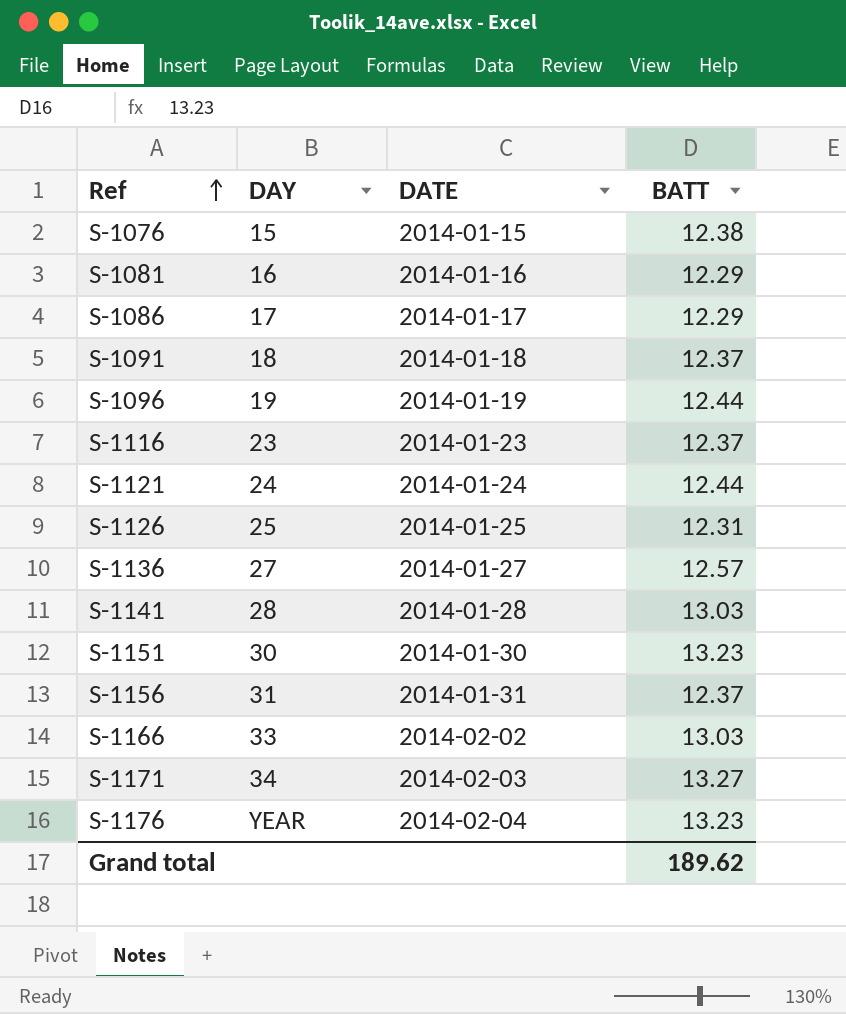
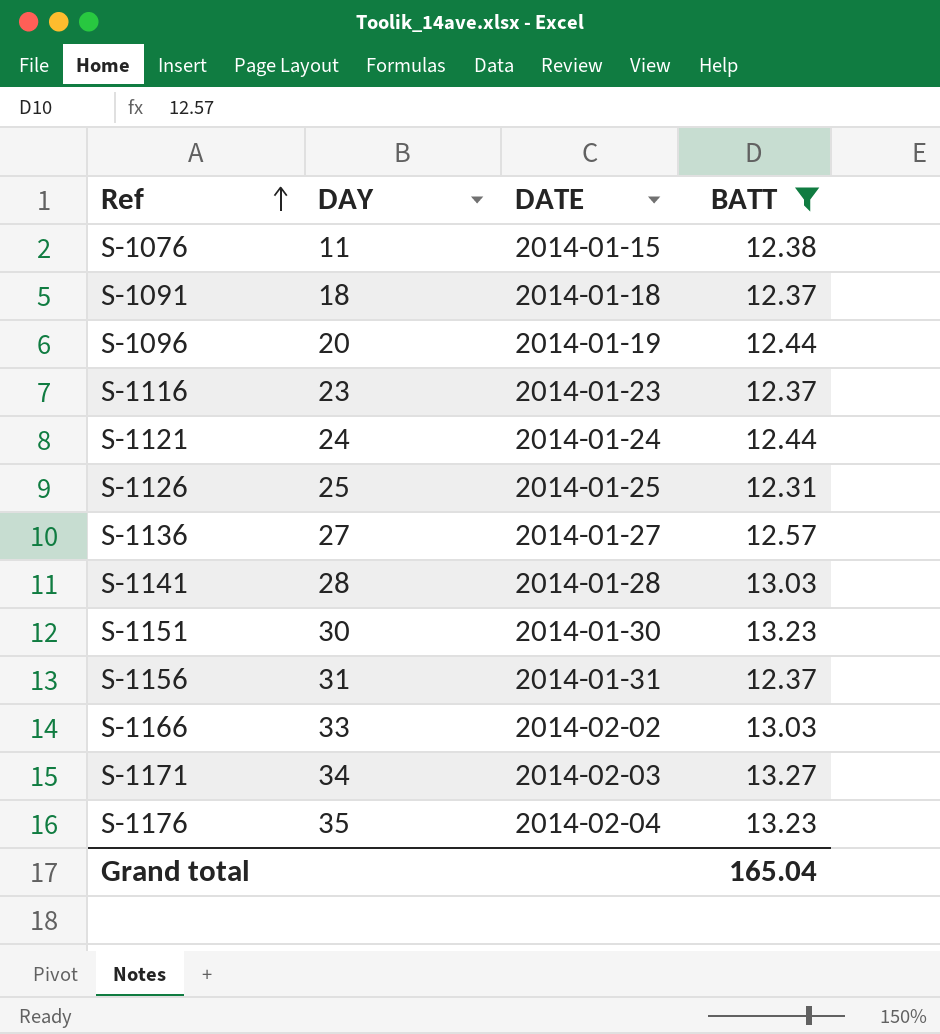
filter: none -> BATT != 12.29
S-1076 | DAY: 15 -> 11
S-1096 | DAY: 19 -> 20
S-1176 | DAY: YEAR -> 35
Grand total | BATT: 189.62 -> 165.04

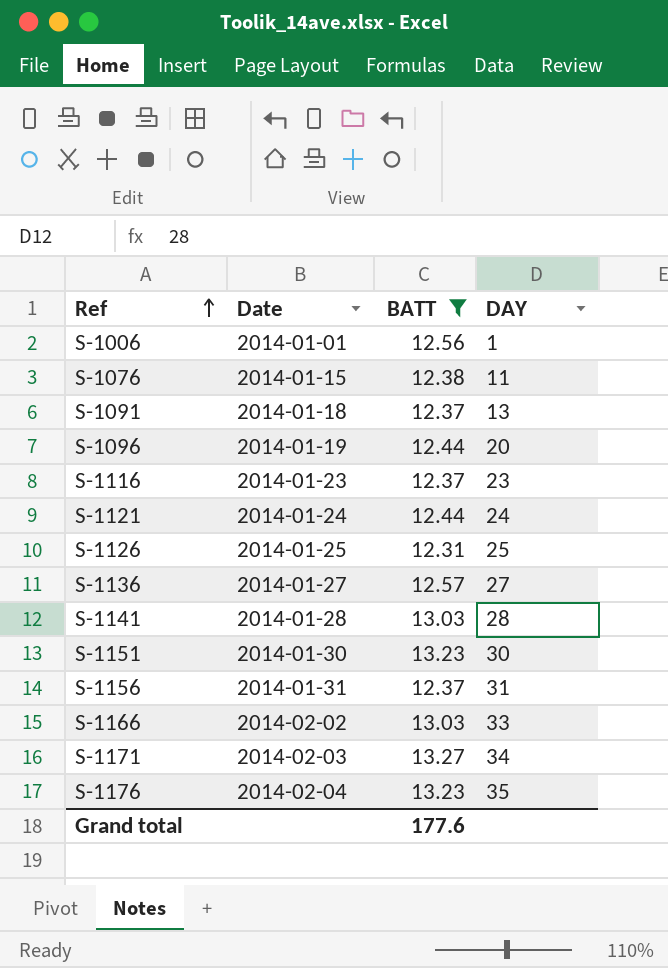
column name: DATE -> Date
column DAY | position: 2 -> 4
row S-1006: none -> 2014-01-01 | 12.56 | 1
S-1091 | DAY: 18 -> 13
Grand total | BATT: 165.04 -> 177.6

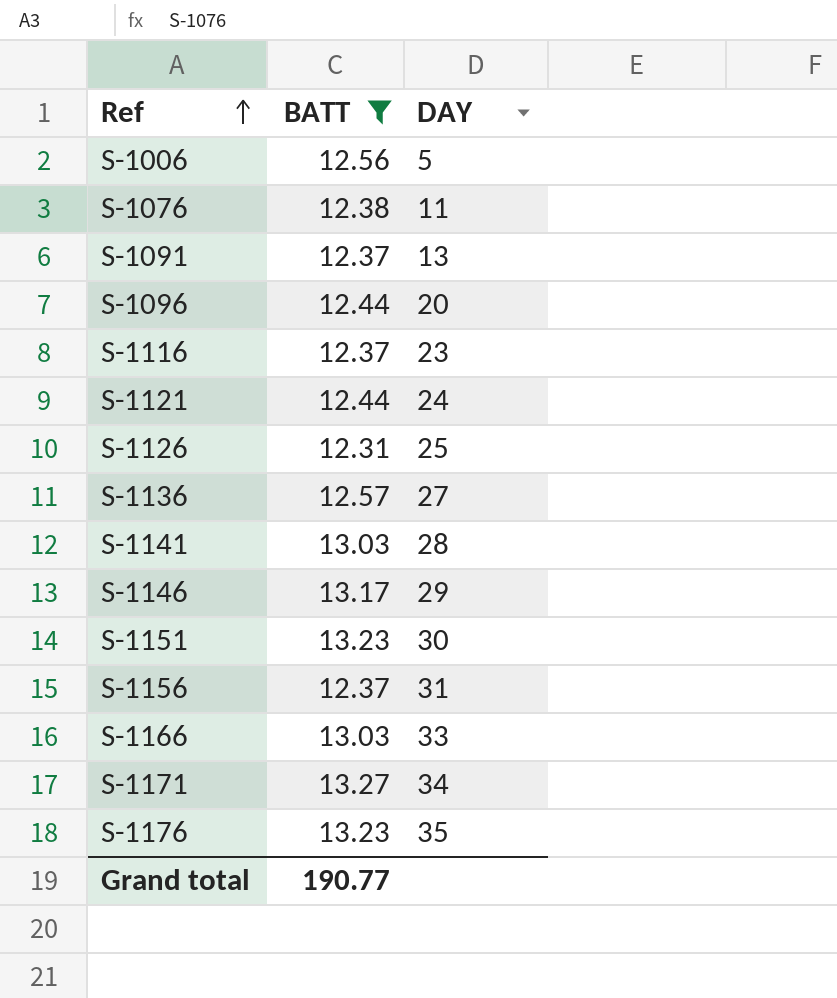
column Date | position: 2 -> none
S-1006 | DAY: 1 -> 5
row S-1146: none -> 13.17 | 29
Grand total | BATT: 177.6 -> 190.77

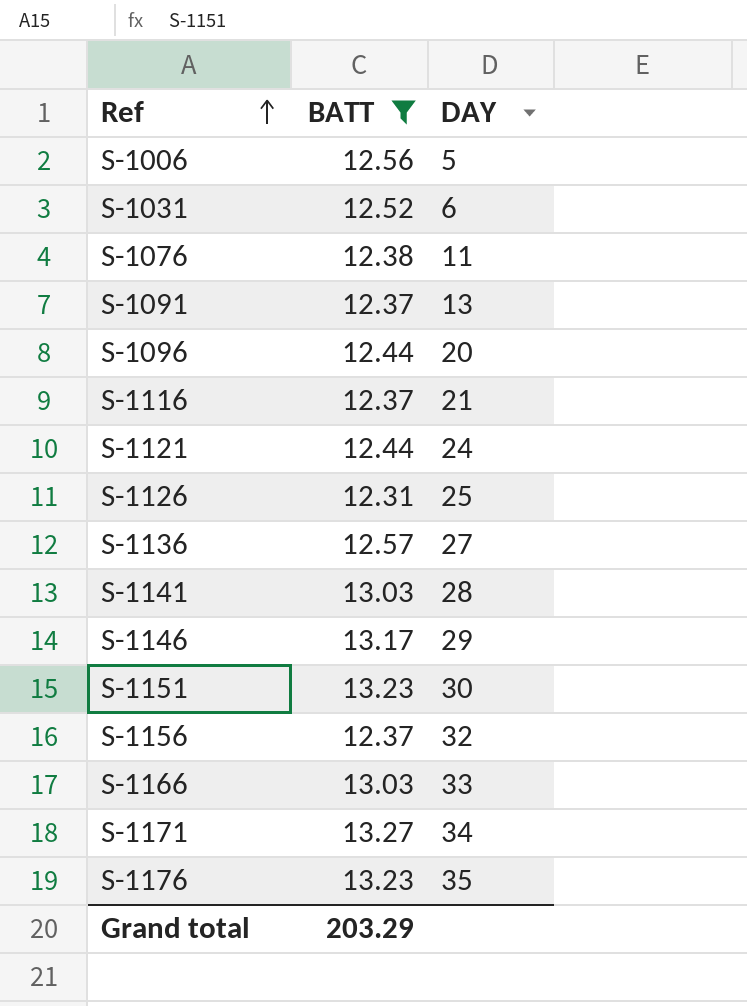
row S-1031: none -> 12.52 | 6
S-1116 | DAY: 23 -> 21
S-1156 | DAY: 31 -> 32
Grand total | BATT: 190.77 -> 203.29

